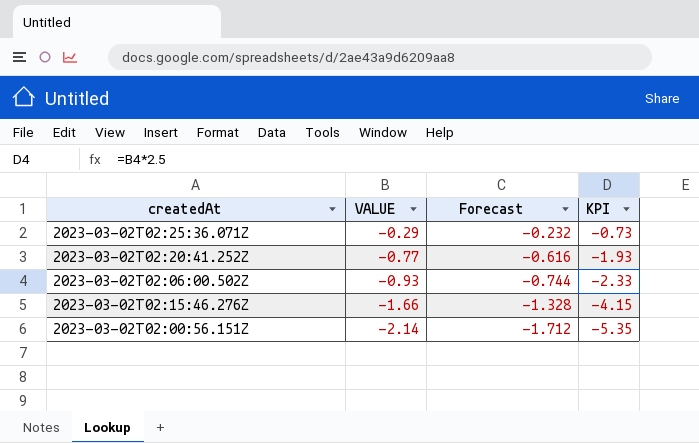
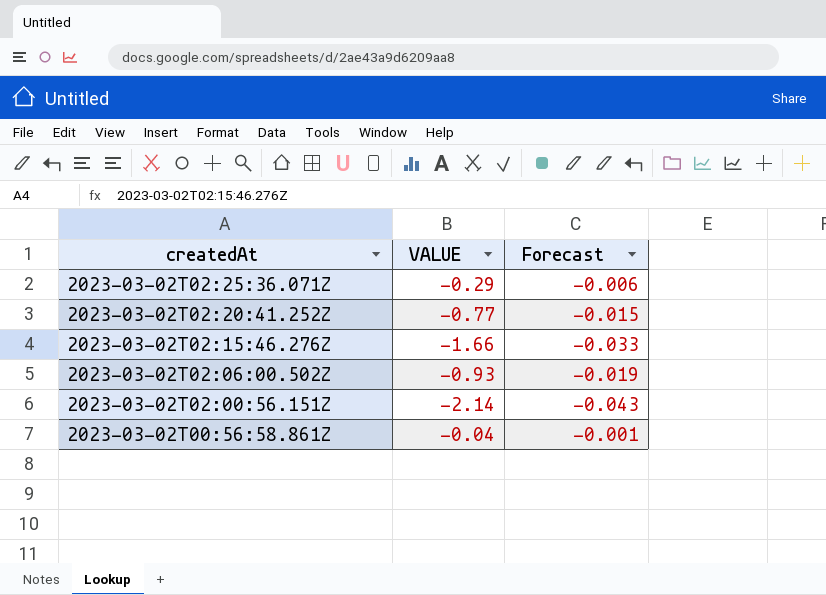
row order: VALUE descending -> createdAt descending
column KPI | formula: [VALUE] * 2.5 -> none
column Forecast | formula: [VALUE] * 0.8 -> [VALUE] * 0.02
row 2023-03-02T00:56:58.861Z: none -> -0.04 | -0.001

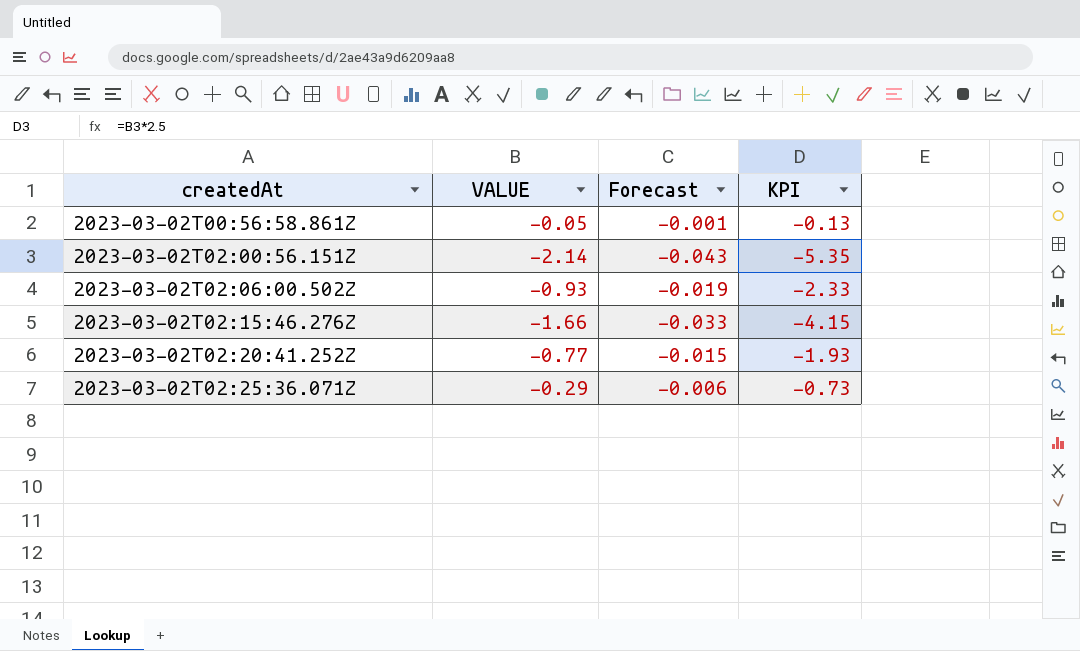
row order: createdAt descending -> createdAt ascending
column KPI | formula: none -> [VALUE] * 2.5
2023-03-02T00:56:58.861Z | VALUE: -0.04 -> -0.05

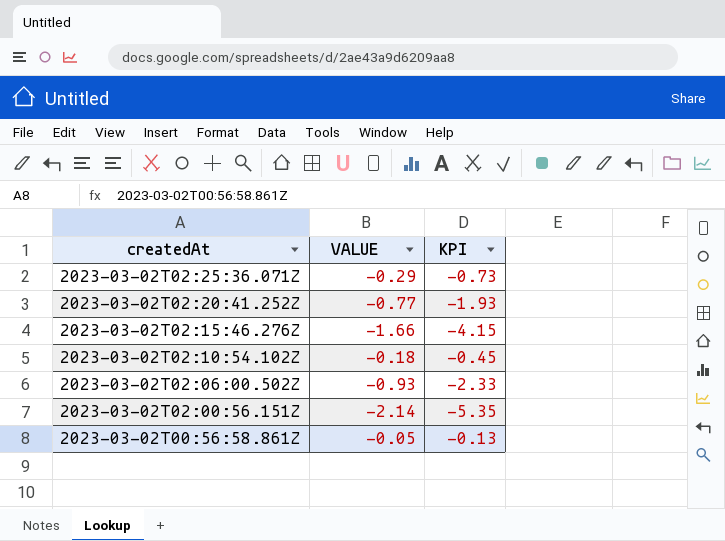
row order: createdAt ascending -> createdAt descending
column Forecast | formula: [VALUE] * 0.02 -> none
row 2023-03-02T02:10:54.102Z: none -> -0.18 | -0.45

